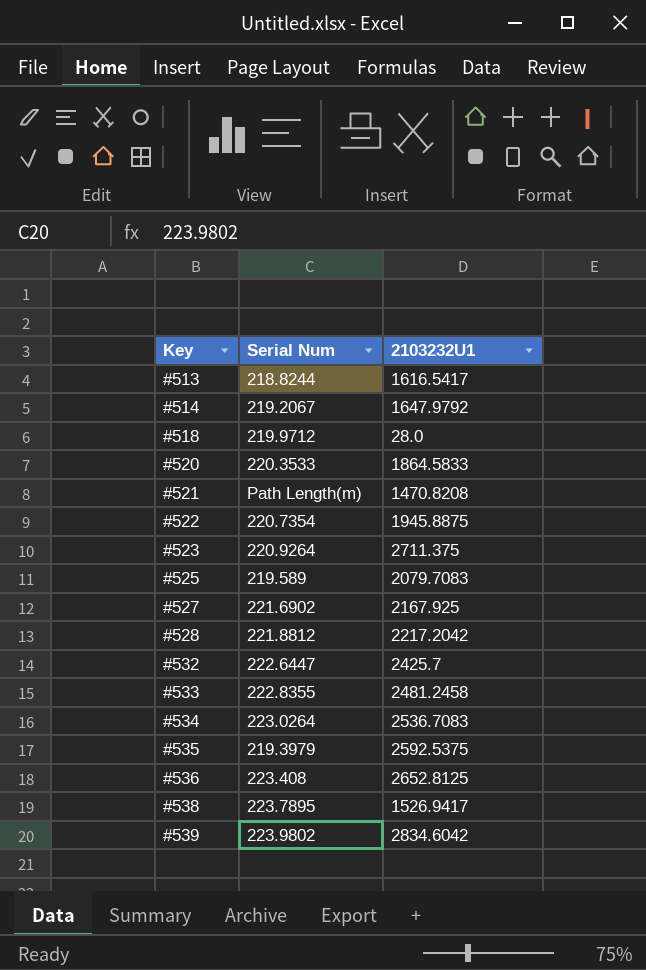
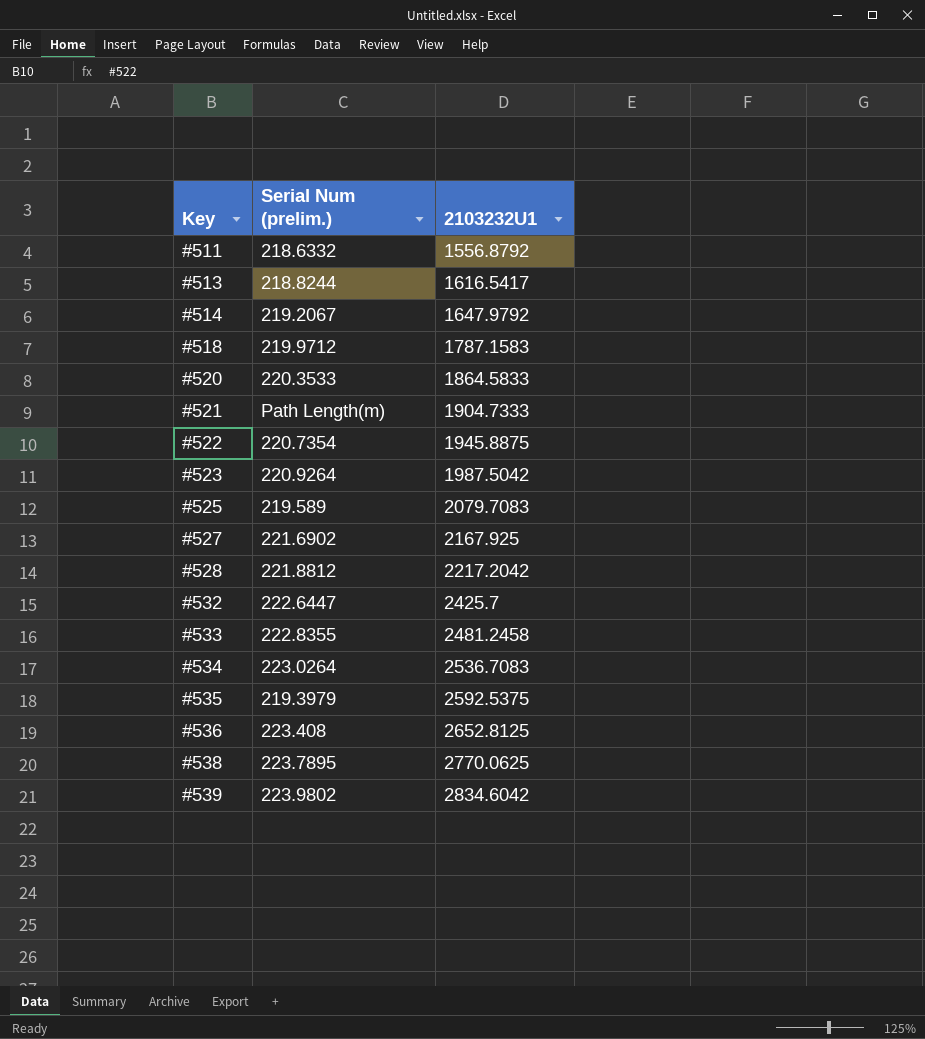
column name: Serial Num -> Serial Num (prelim.)
row #511: none -> 218.6332 | 1556.8792
#518 | 2103232U1: 28.0 -> 1787.1583
#521 | 2103232U1: 1470.8208 -> 1904.7333
#523 | 2103232U1: 2711.375 -> 1987.5042
#538 | 2103232U1: 1526.9417 -> 2770.0625

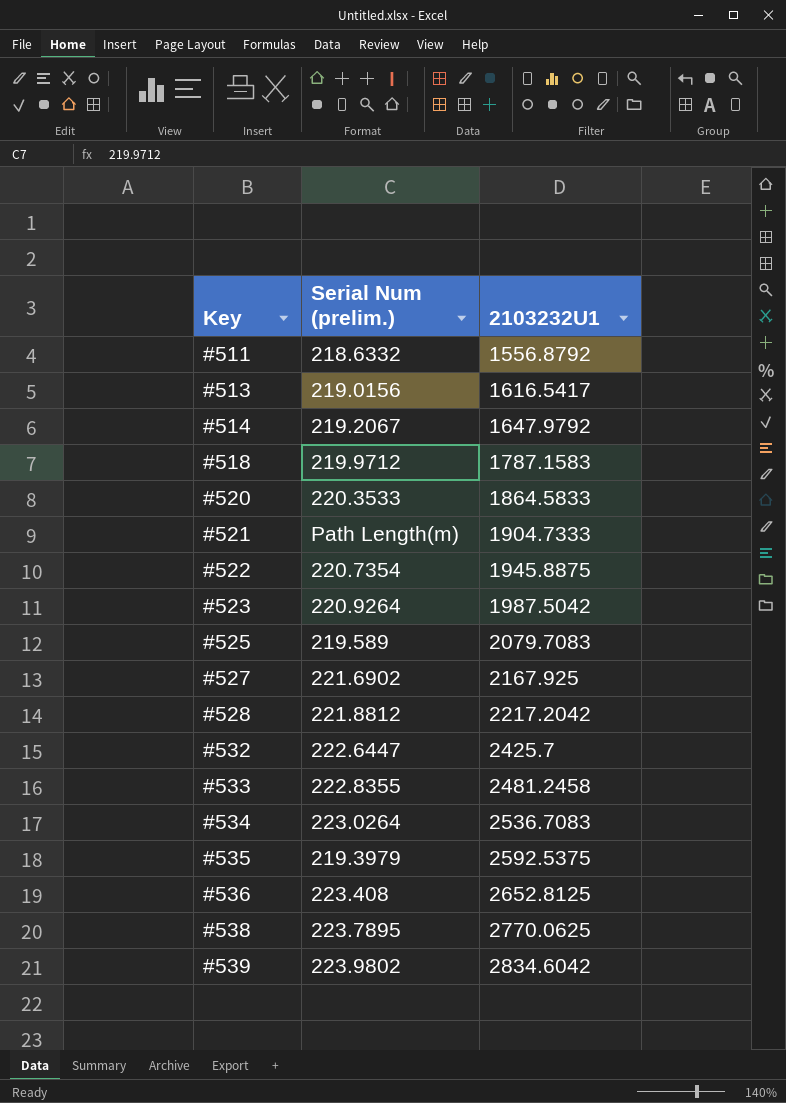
#513 | Serial Num (prelim.): 218.8244 -> 219.0156

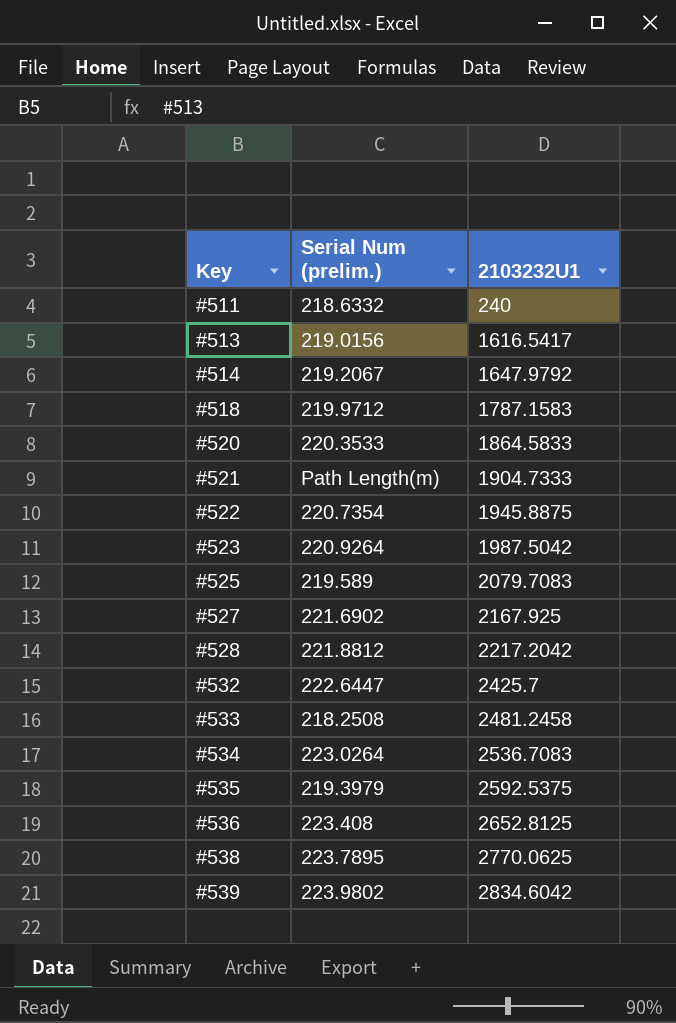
#511 | 2103232U1: 1556.8792 -> 240
#533 | Serial Num (prelim.): 222.8355 -> 218.2508

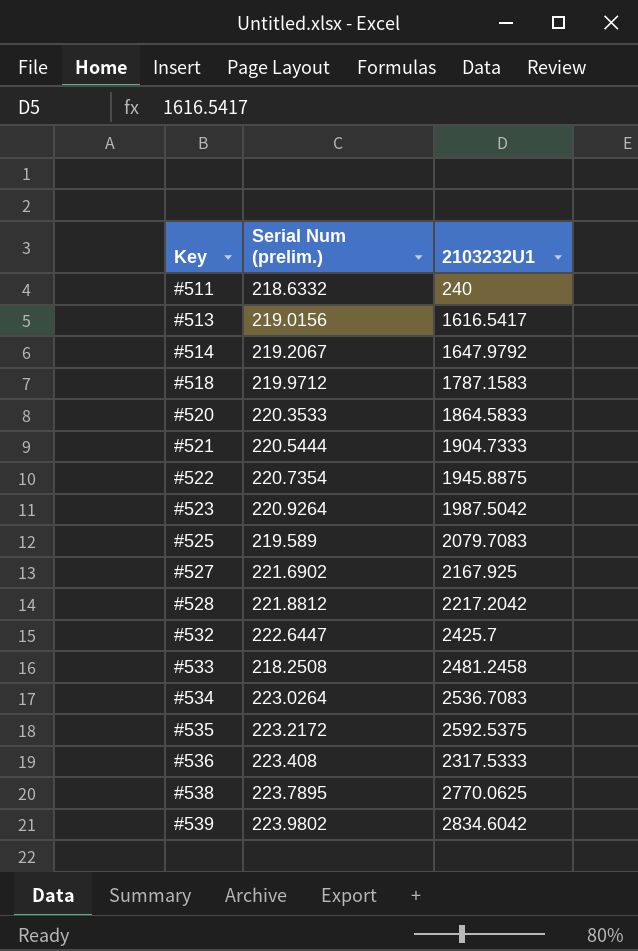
#521 | Serial Num (prelim.): Path Length(m) -> 220.5444
#535 | Serial Num (prelim.): 219.3979 -> 223.2172
#536 | 2103232U1: 2652.8125 -> 2317.5333

